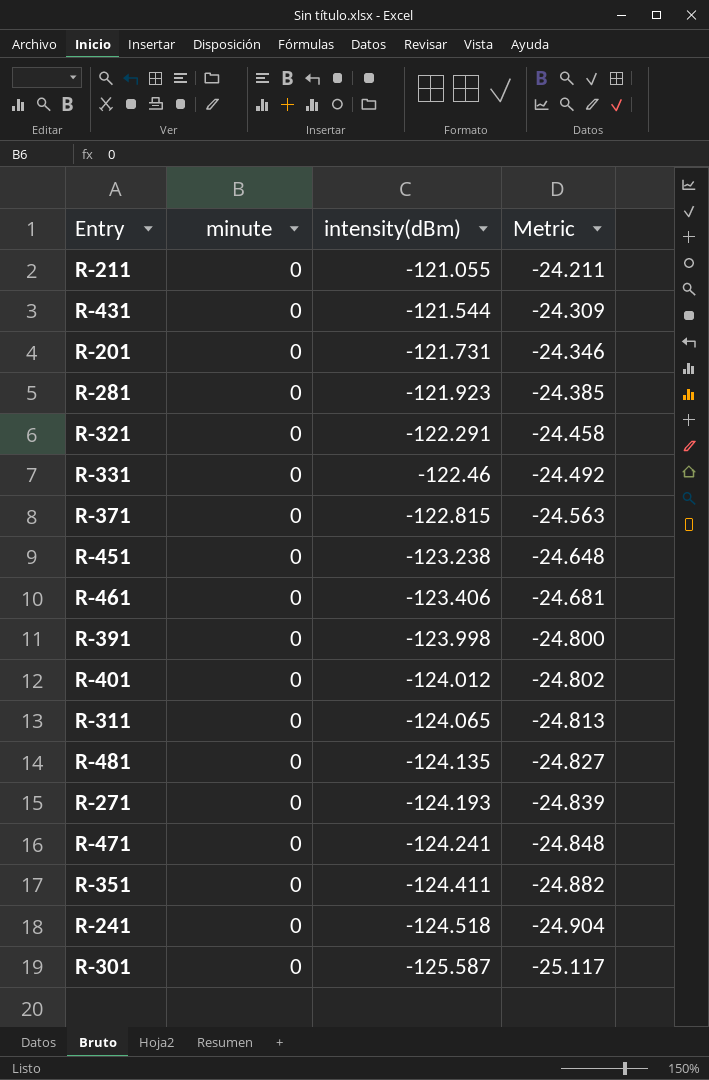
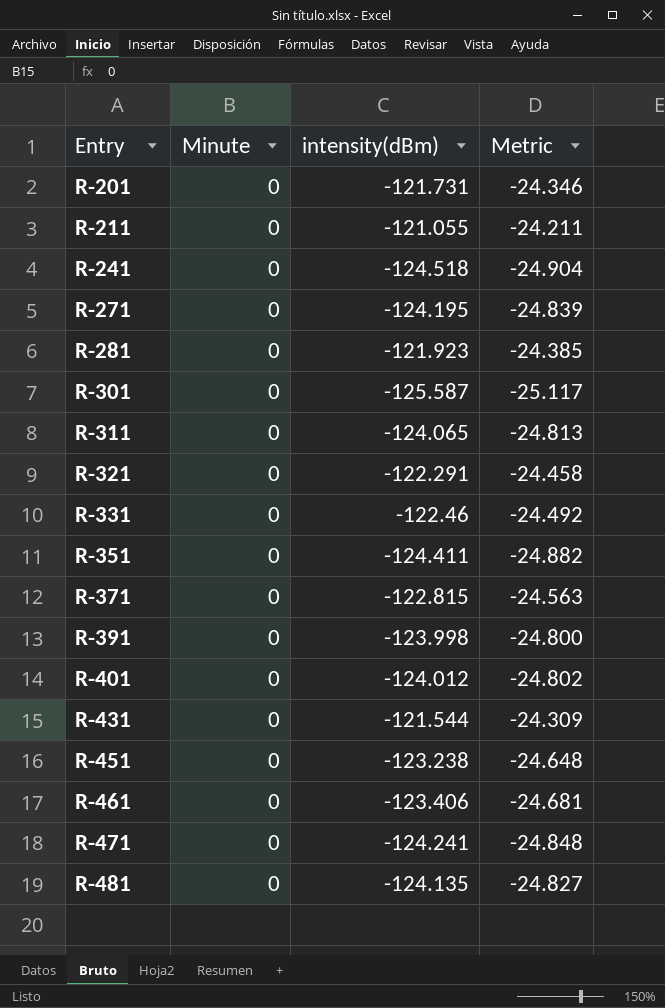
row order: intensity(dBm) descending -> Entry ascending
column name: minute -> Minute
R-271 | intensity(dBm): -124.193 -> -124.195

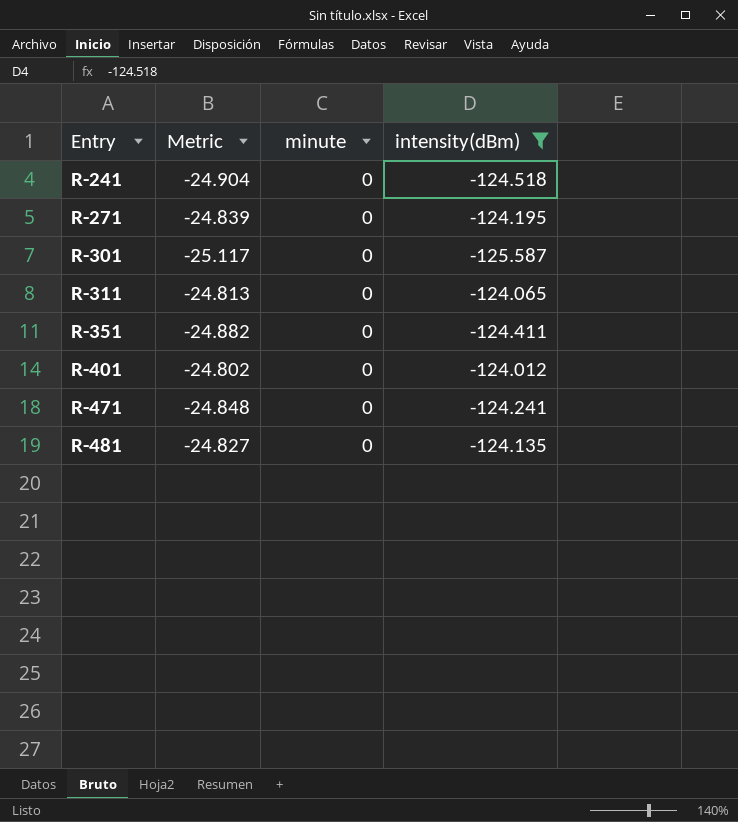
filter: none -> intensity(dBm) <= -124.012
column Metric | position: 4 -> 2
column name: Minute -> minute

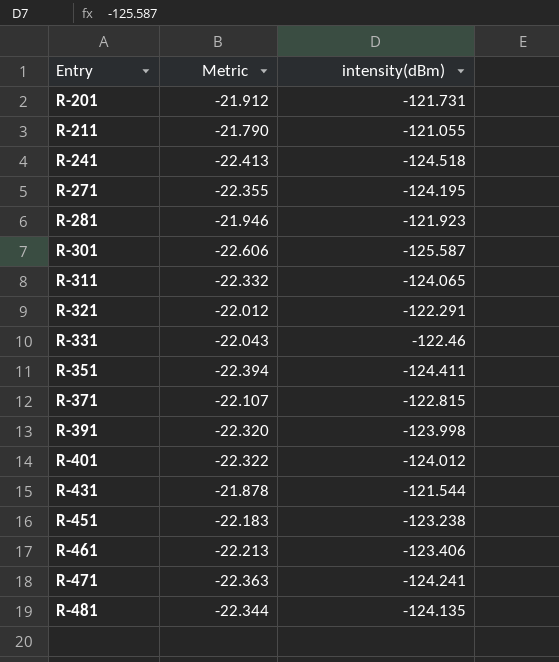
filter: intensity(dBm) <= -124.012 -> none
column minute | position: 3 -> none
column Metric | formula: [intensity(dBm)] * 0.2 -> [intensity(dBm)] * 0.18

